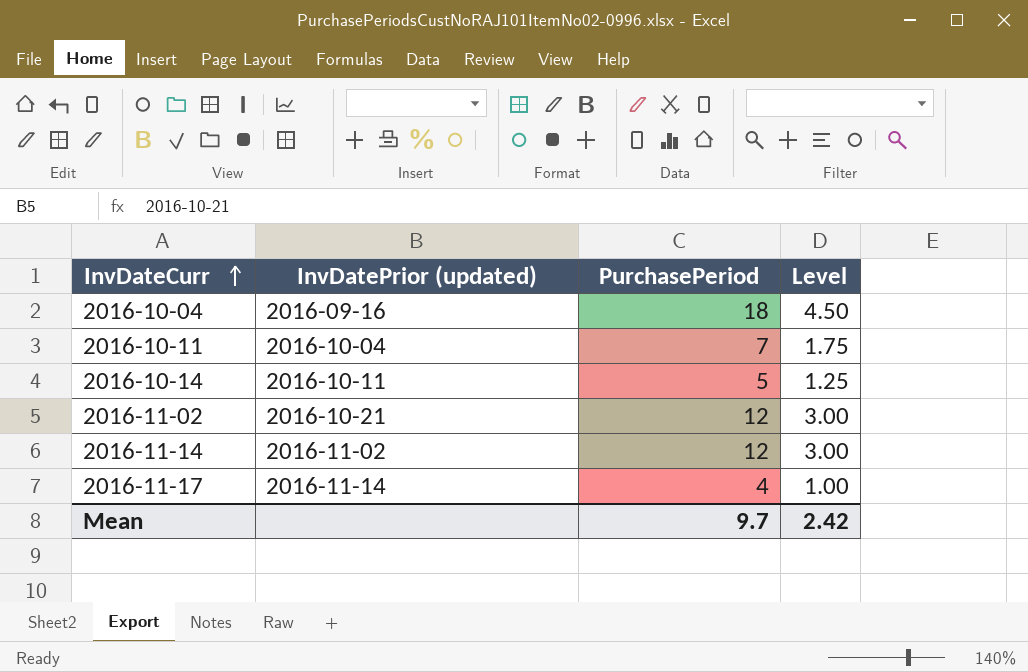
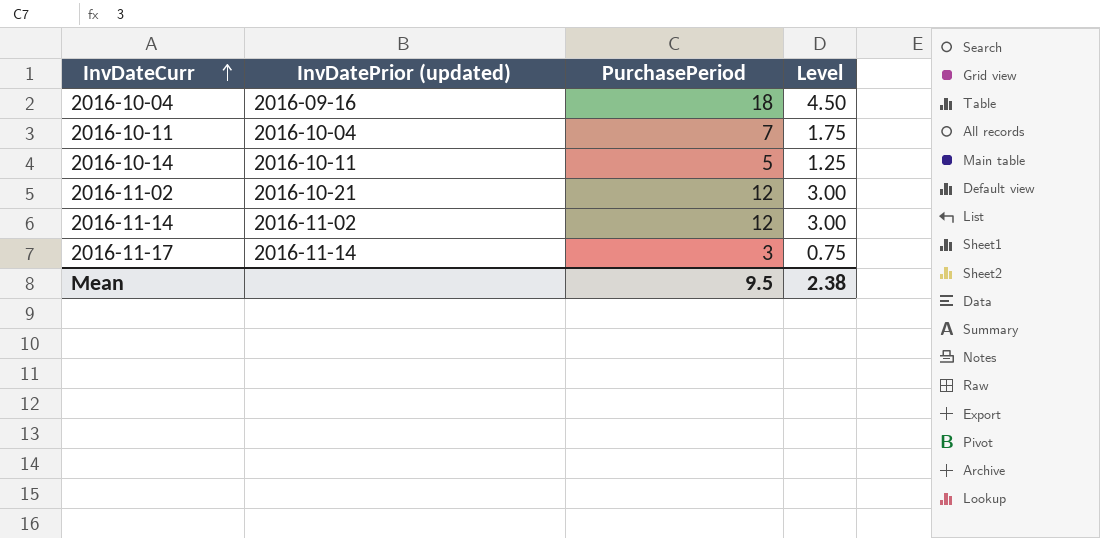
2016-11-17 | PurchasePeriod: 4 -> 3
2016-11-17 | Level: 1.00 -> 0.75
Mean | PurchasePeriod: 9.7 -> 9.5
Mean | Level: 2.42 -> 2.38

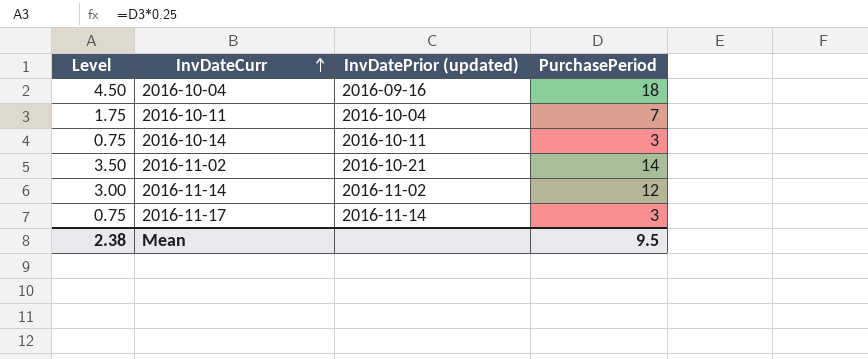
column Level | position: 4 -> 1
2016-10-14 | Level: 1.25 -> 0.75
2016-10-14 | PurchasePeriod: 5 -> 3
2016-11-02 | Level: 3.00 -> 3.50
2016-11-02 | PurchasePeriod: 12 -> 14

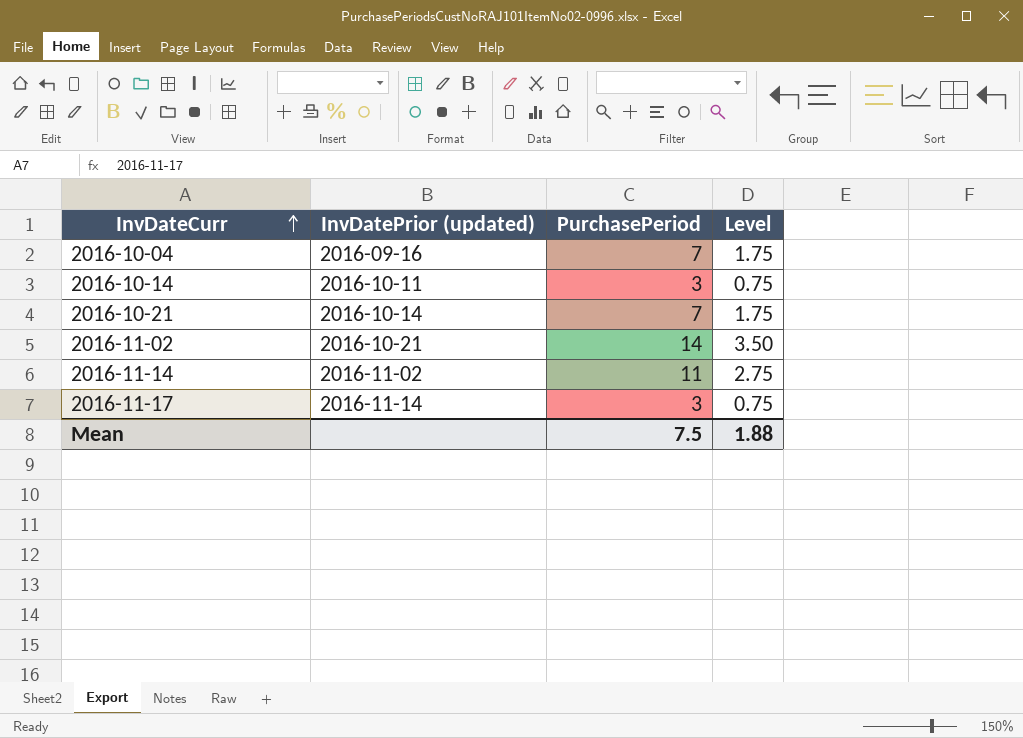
column Level | position: 1 -> 4
row 2016-10-11: 1.75 | 2016-10-04 | 7 -> none
2016-10-04 | PurchasePeriod: 18 -> 7
2016-10-04 | Level: 4.50 -> 1.75
row 2016-10-21: none -> 2016-10-14 | 7 | 1.75
2016-11-14 | PurchasePeriod: 12 -> 11
2016-11-14 | Level: 3.00 -> 2.75
Mean | PurchasePeriod: 9.5 -> 7.5
Mean | Level: 2.38 -> 1.88

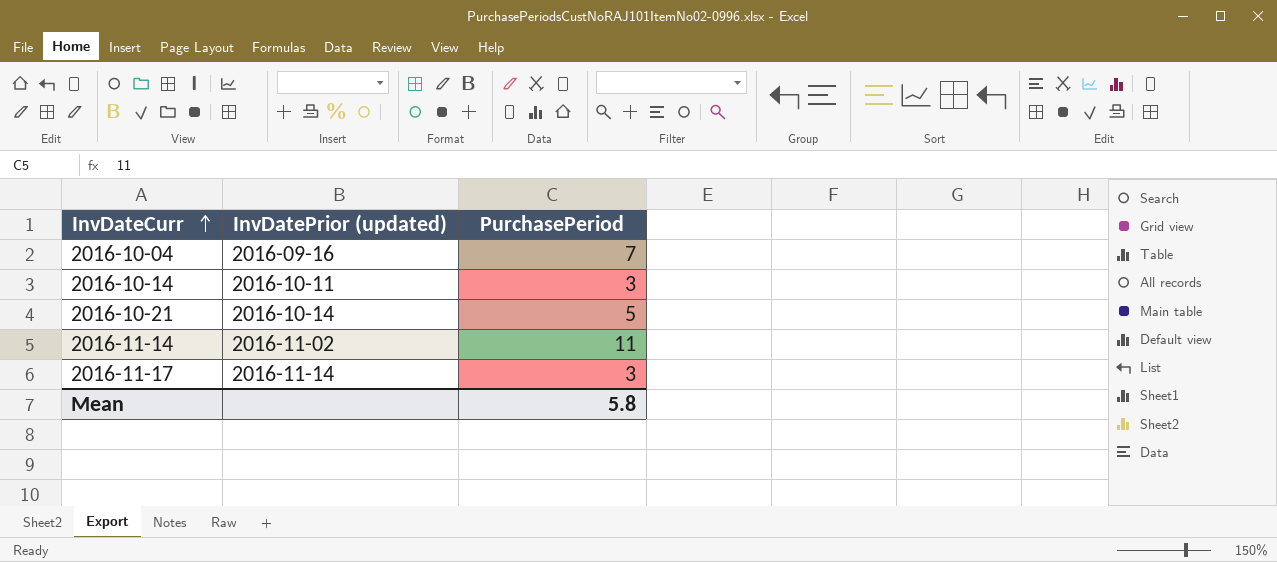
column Level | formula: [PurchasePeriod] * 0.25 -> none
row 2016-11-02: 2016-10-21 | 14 | 3.50 -> none
2016-10-21 | PurchasePeriod: 7 -> 5
Mean | PurchasePeriod: 7.5 -> 5.8

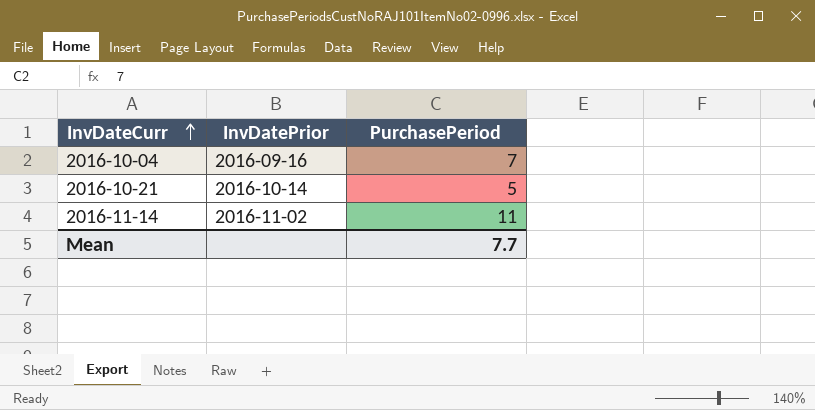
column name: InvDatePrior (updated) -> InvDatePrior
row 2016-10-14: 2016-10-11 | 3 -> none
row 2016-11-17: 2016-11-14 | 3 -> none
Mean | PurchasePeriod: 5.8 -> 7.7

